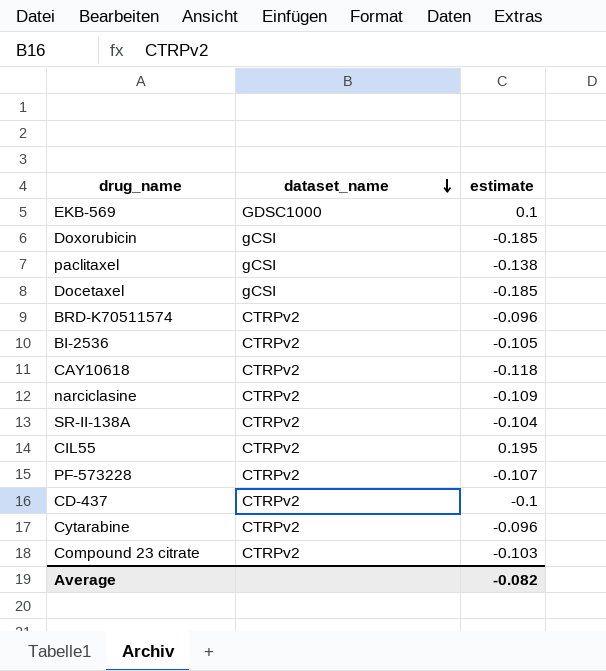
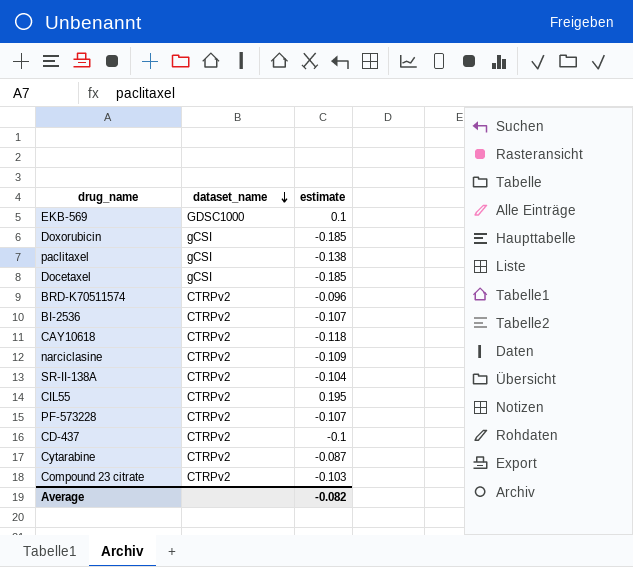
BI-2536 | estimate: -0.105 -> -0.107
Cytarabine | estimate: -0.096 -> -0.087

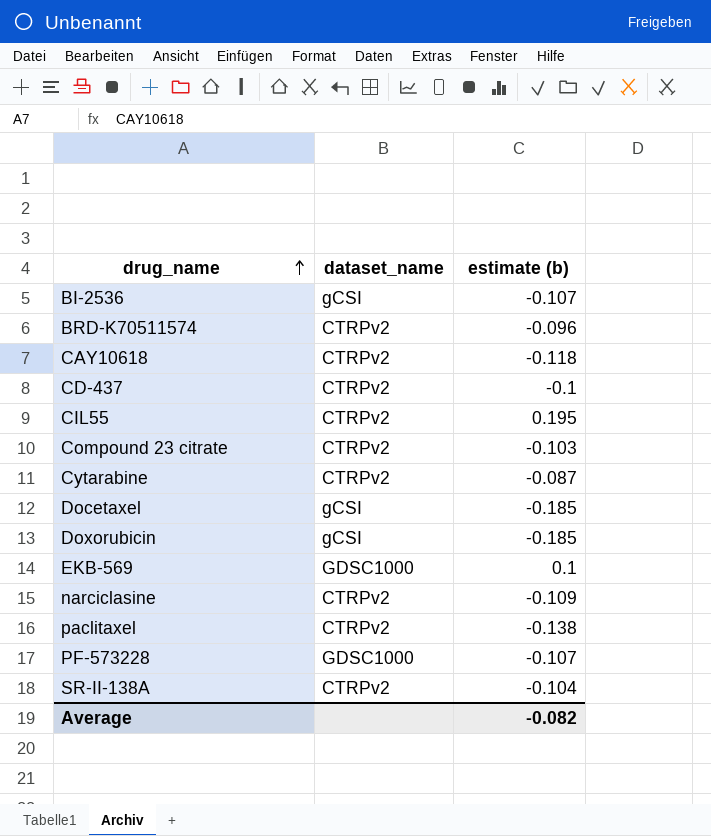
row order: dataset_name descending -> drug_name ascending
column name: estimate -> estimate (b)
BI-2536 | dataset_name: CTRPv2 -> gCSI
paclitaxel | dataset_name: gCSI -> CTRPv2
PF-573228 | dataset_name: CTRPv2 -> GDSC1000

